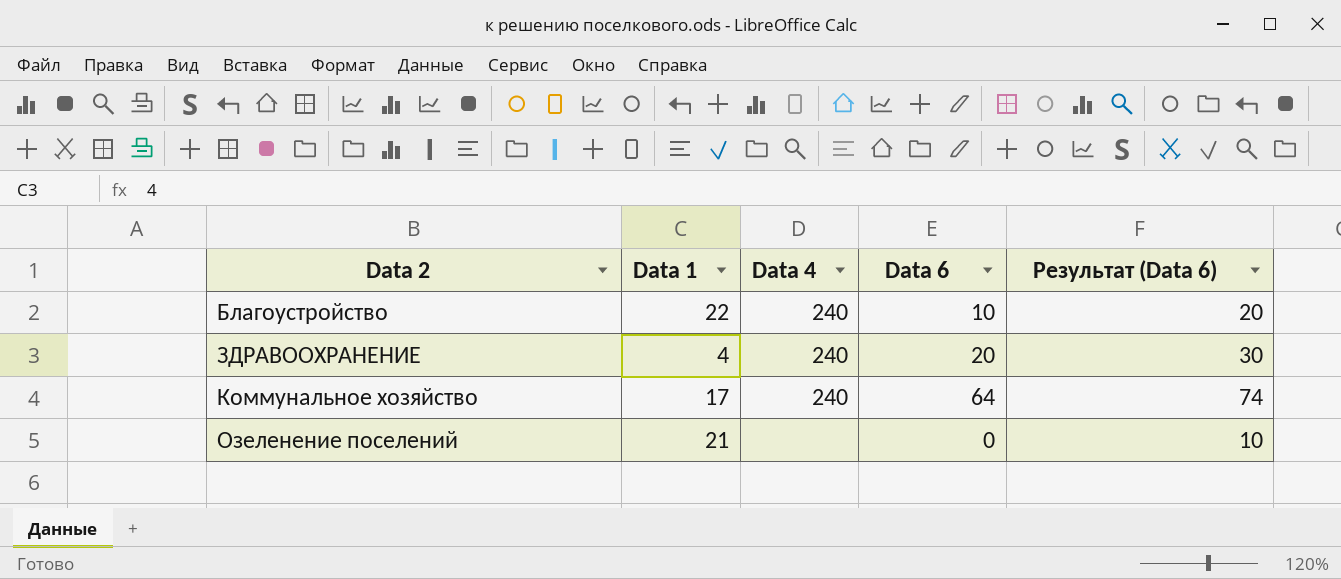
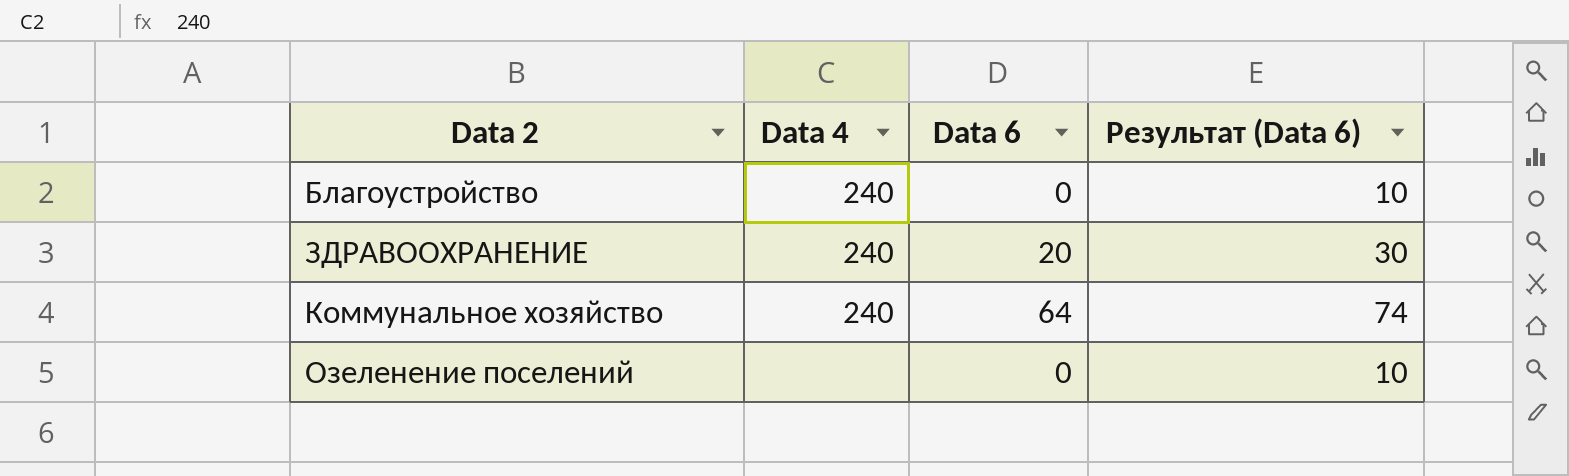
column Data 1 | position: 2 -> none
Благоустройство | Data 6: 10 -> 0
Благоустройство | Результат (Data 6): 20 -> 10

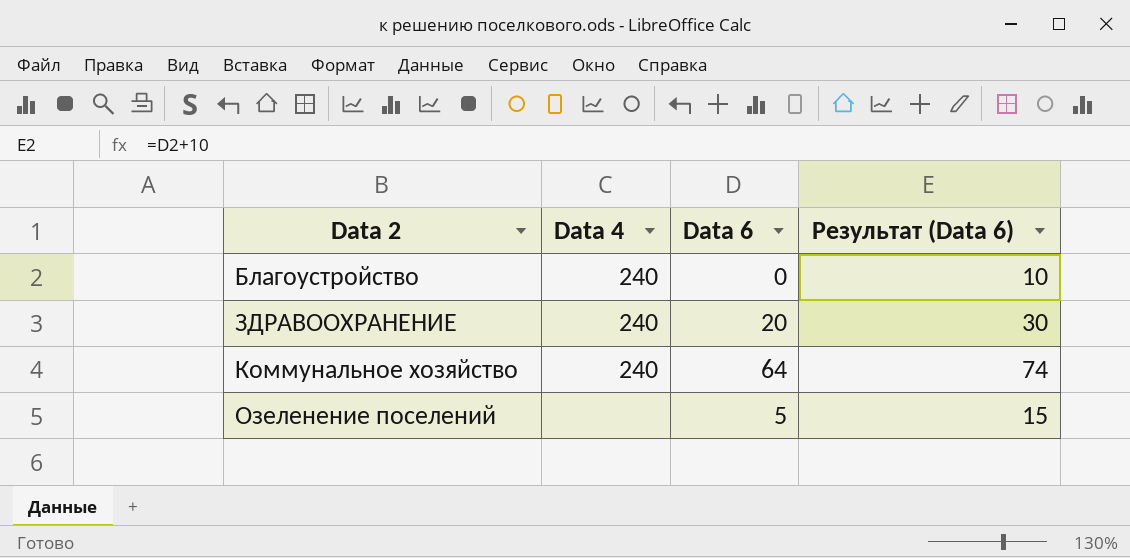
Озеленение поселений | Data 6: 0 -> 5
Озеленение поселений | Результат (Data 6): 10 -> 15

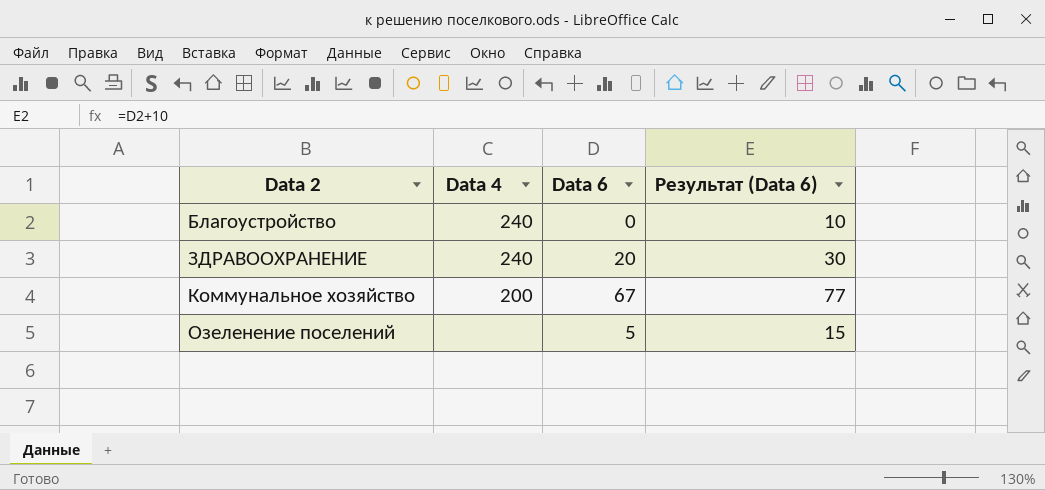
Коммунальное хозяйство | Data 4: 240 -> 200
Коммунальное хозяйство | Data 6: 64 -> 67
Коммунальное хозяйство | Результат (Data 6): 74 -> 77

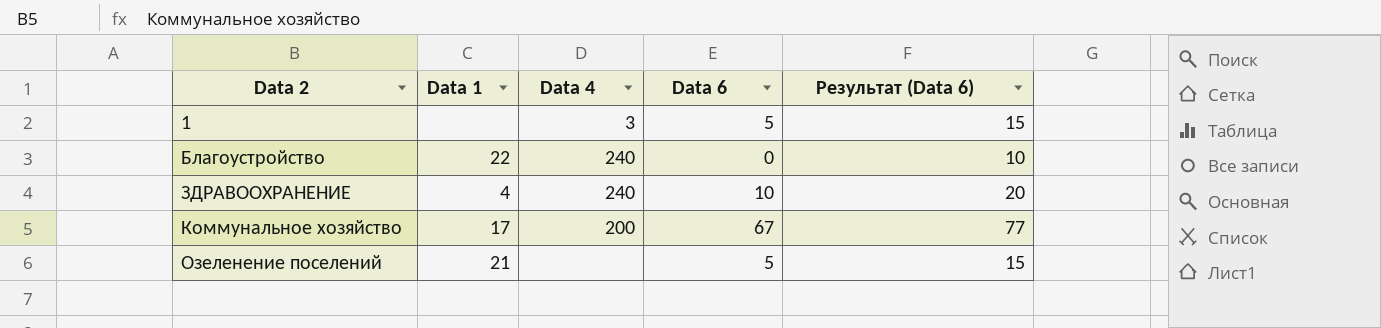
column Data 1 | position: none -> 2
row 1: none -> none | 3 | 5 | 15
ЗДРАВООХРАНЕНИЕ | Data 6: 20 -> 10
ЗДРАВООХРАНЕНИЕ | Результат (Data 6): 30 -> 20

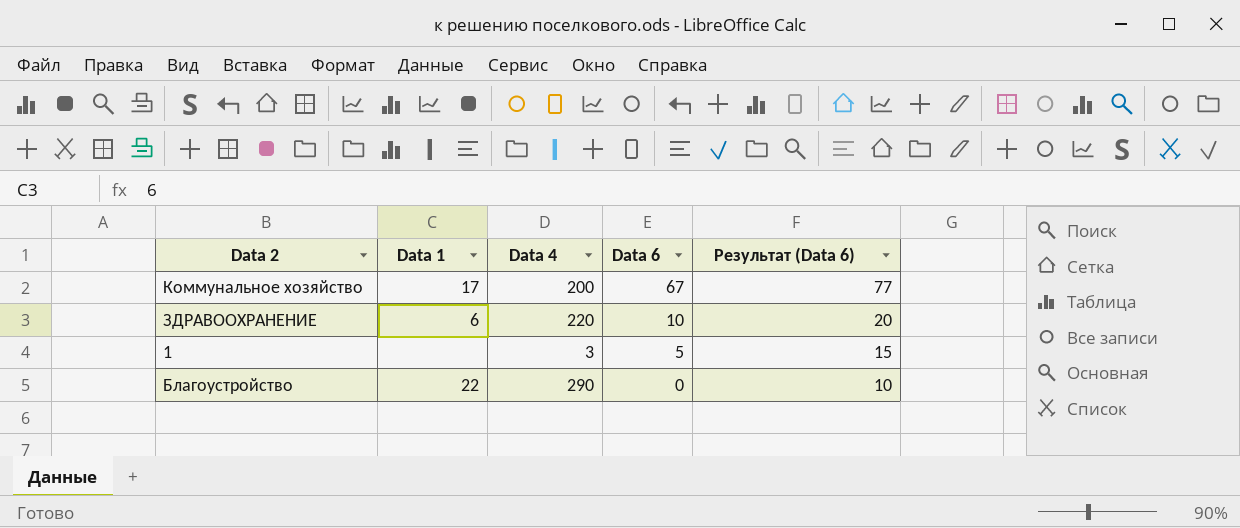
row order: Data 2 ascending -> Data 6 descending
row Озеленение поселений: 21 | none | 5 | 15 -> none
ЗДРАВООХРАНЕНИЕ | Data 1: 4 -> 6
ЗДРАВООХРАНЕНИЕ | Data 4: 240 -> 220
Благоустройство | Data 4: 240 -> 290

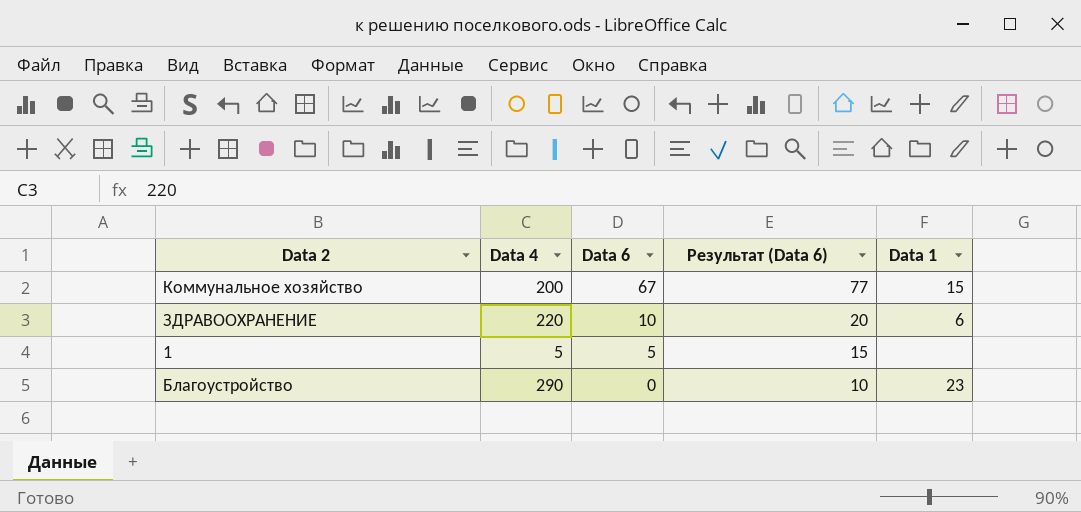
column Data 1 | position: 2 -> 5
Коммунальное хозяйство | Data 1: 17 -> 15
1 | Data 4: 3 -> 5
Благоустройство | Data 1: 22 -> 23

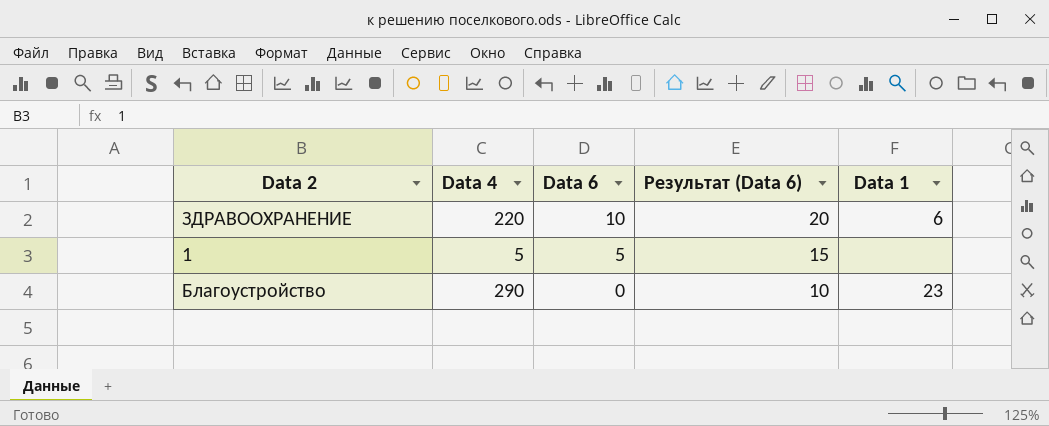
row Коммунальное хозяйство: 200 | 67 | 77 | 15 -> none

